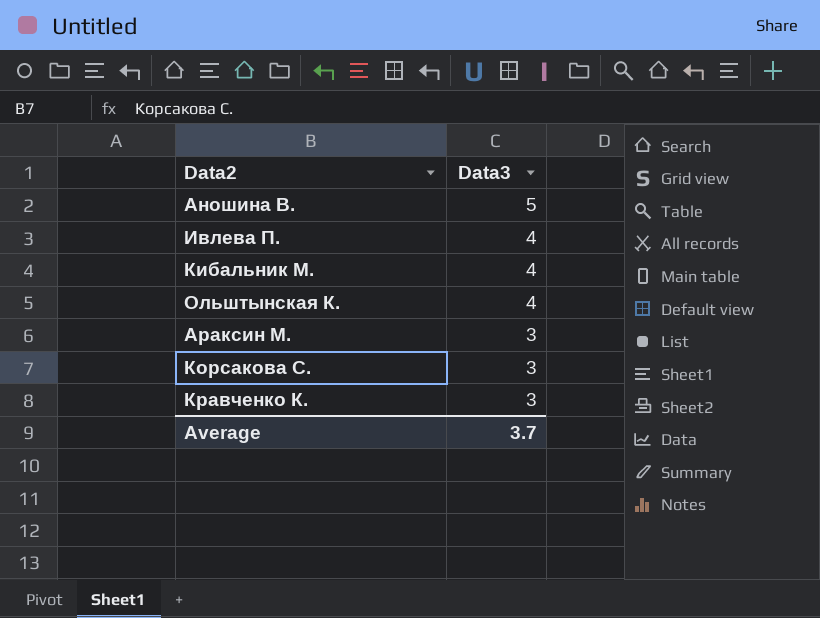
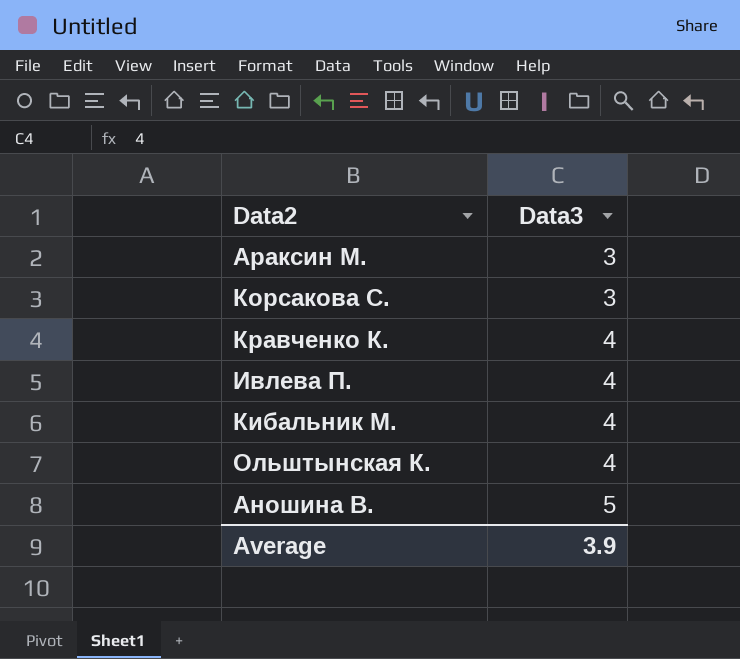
row order: Data3 descending -> Data3 ascending
Кравченко К. | Data3: 3 -> 4
Average | Data3: 3.7 -> 3.9

